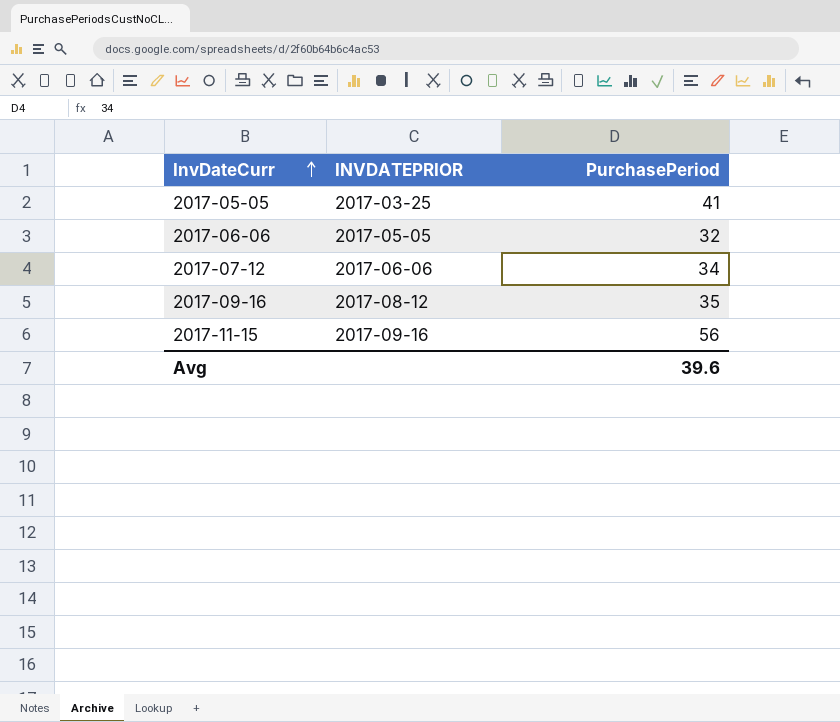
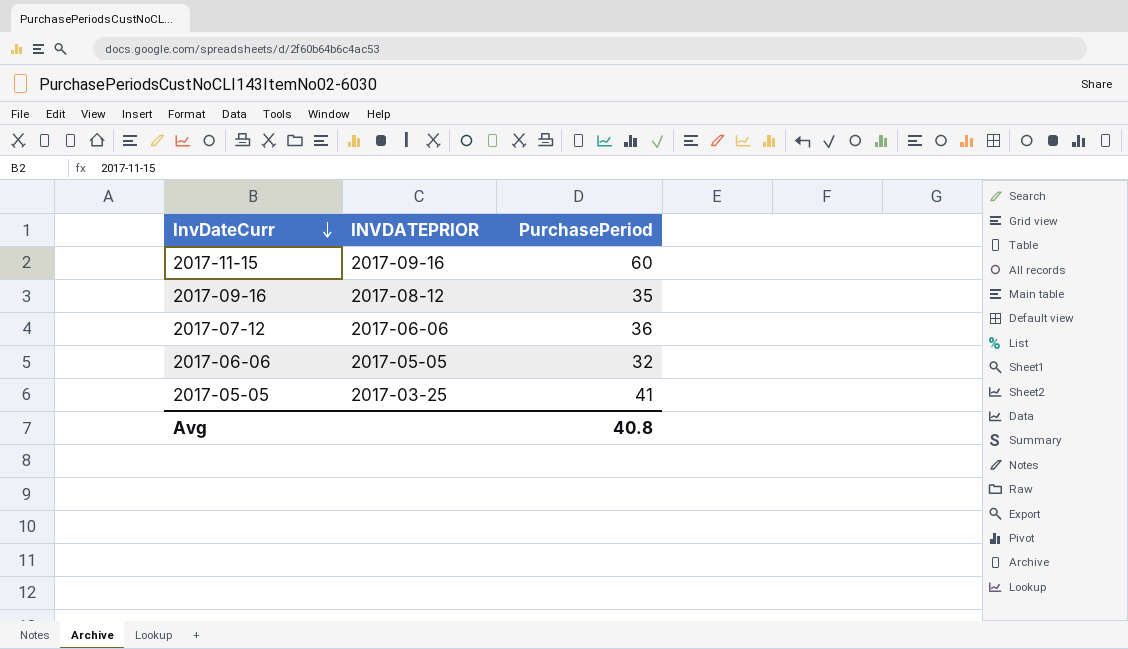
row order: InvDateCurr ascending -> InvDateCurr descending
2017-11-15 | PurchasePeriod: 56 -> 60
2017-07-12 | PurchasePeriod: 34 -> 36
Avg | PurchasePeriod: 39.6 -> 40.8

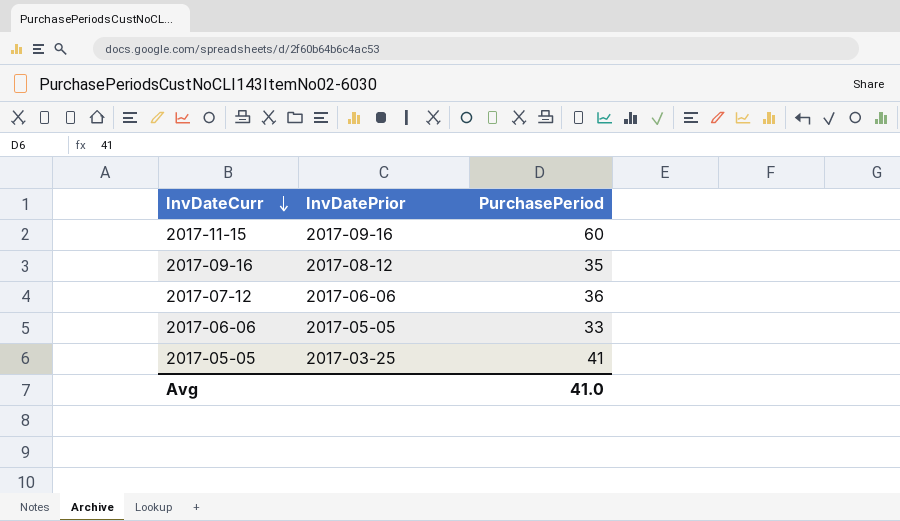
column name: INVDATEPRIOR -> InvDatePrior
2017-06-06 | PurchasePeriod: 32 -> 33
Avg | PurchasePeriod: 40.8 -> 41.0

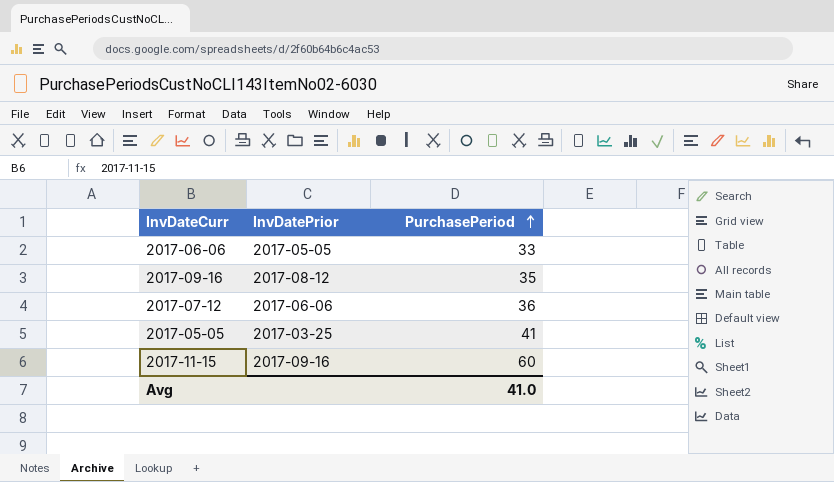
row order: InvDateCurr descending -> PurchasePeriod ascending

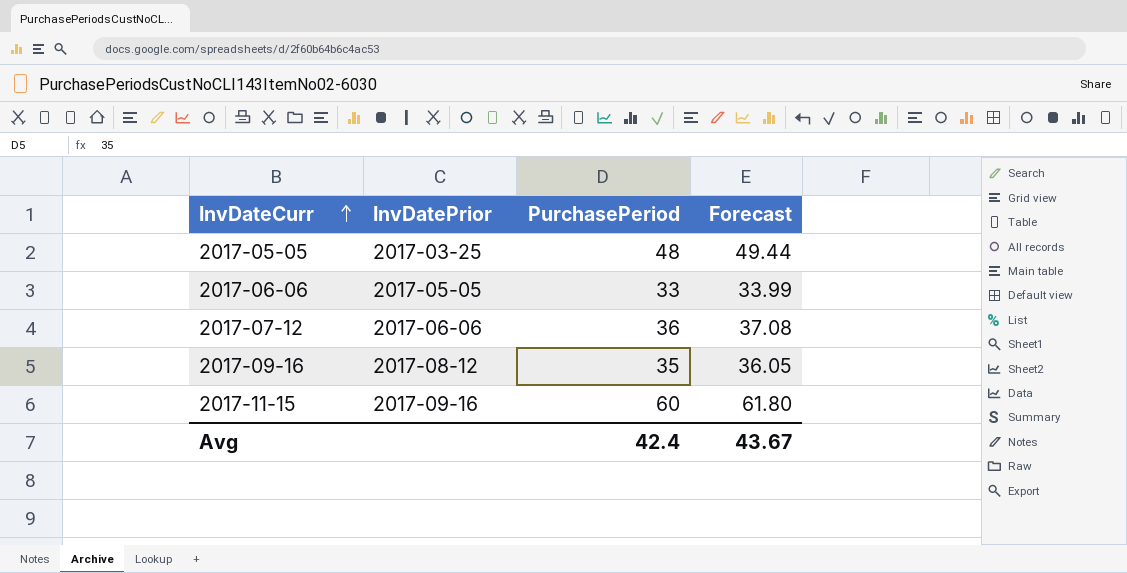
row order: PurchasePeriod ascending -> InvDateCurr ascending
column Forecast | formula: none -> [PurchasePeriod] * 1.03
2017-05-05 | PurchasePeriod: 41 -> 48
Avg | PurchasePeriod: 41.0 -> 42.4

